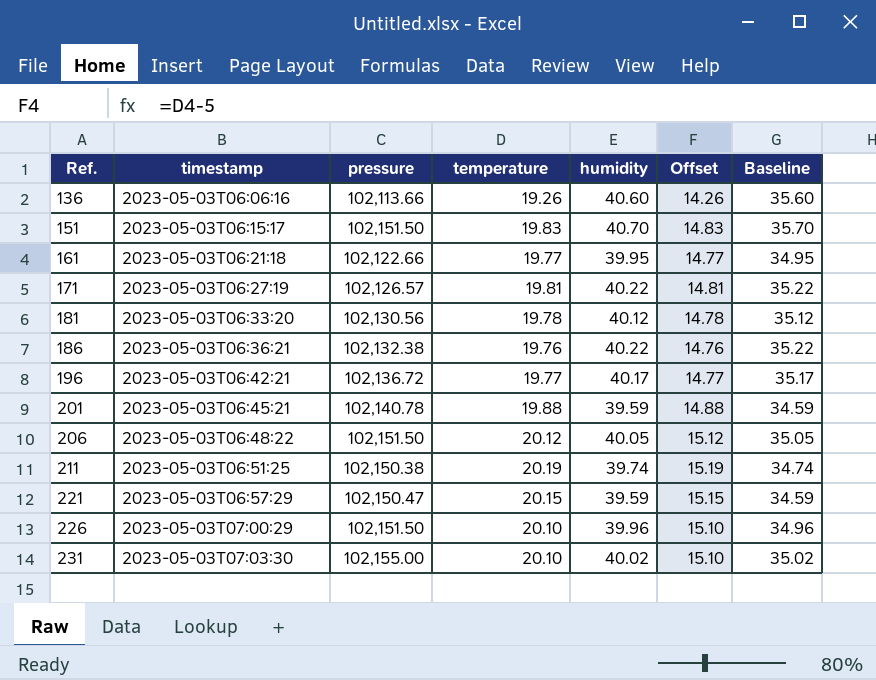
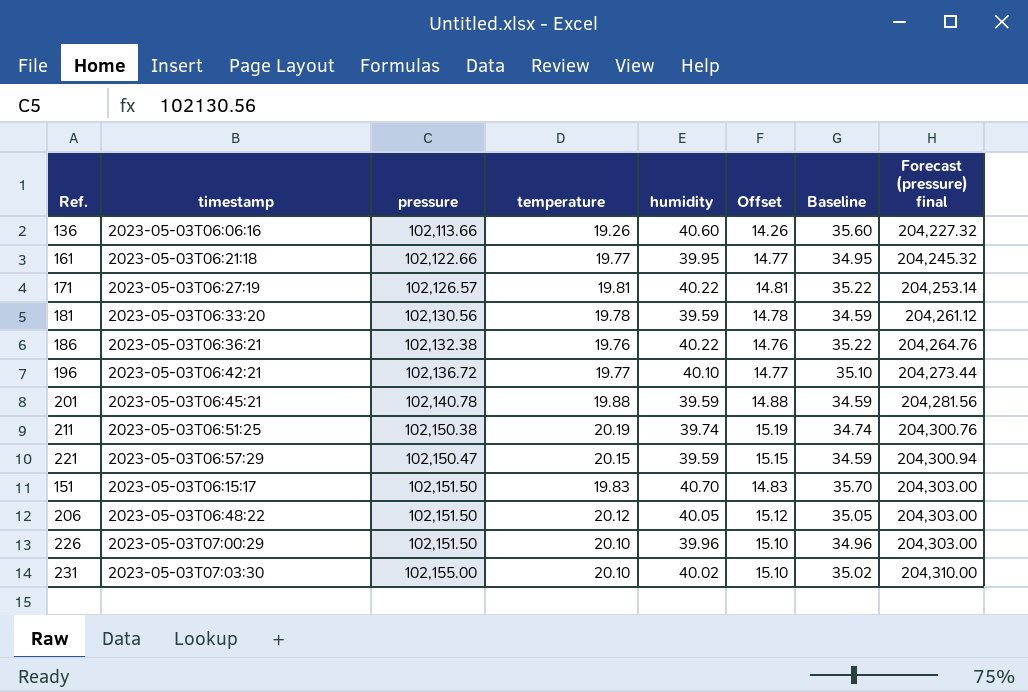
row order: Ref. ascending -> pressure ascending
column Forecast (pressure) final | formula: none -> [pressure] * 2
181 | humidity: 40.12 -> 39.59
181 | Baseline: 35.12 -> 34.59
196 | humidity: 40.17 -> 40.10
196 | Baseline: 35.17 -> 35.10

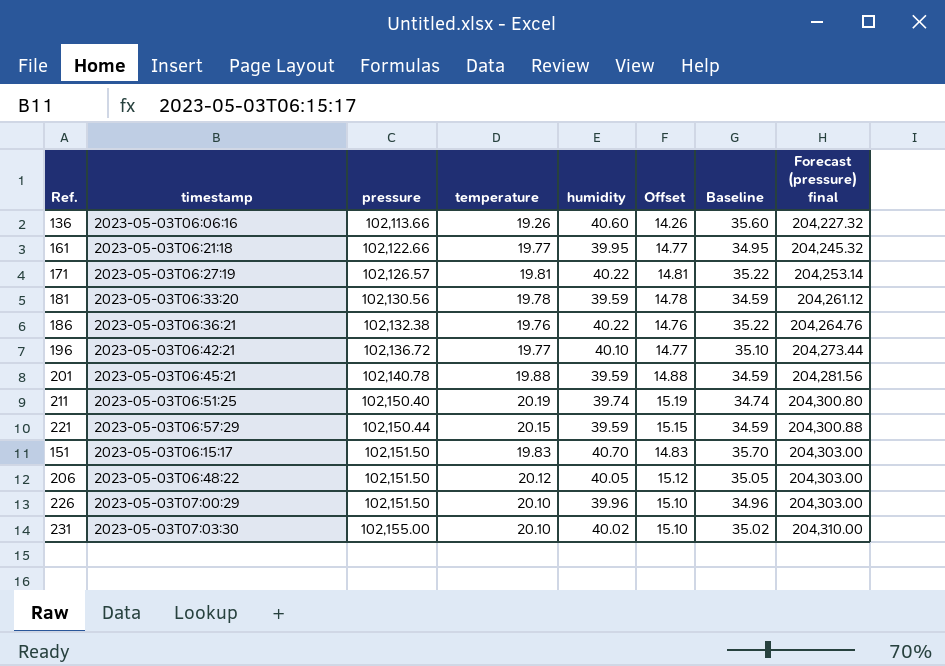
211 | pressure: 102,150.38 -> 102,150.40
211 | Forecast (pressure) final: 204,300.76 -> 204,300.80
221 | pressure: 102,150.47 -> 102,150.44
221 | Forecast (pressure) final: 204,300.94 -> 204,300.88

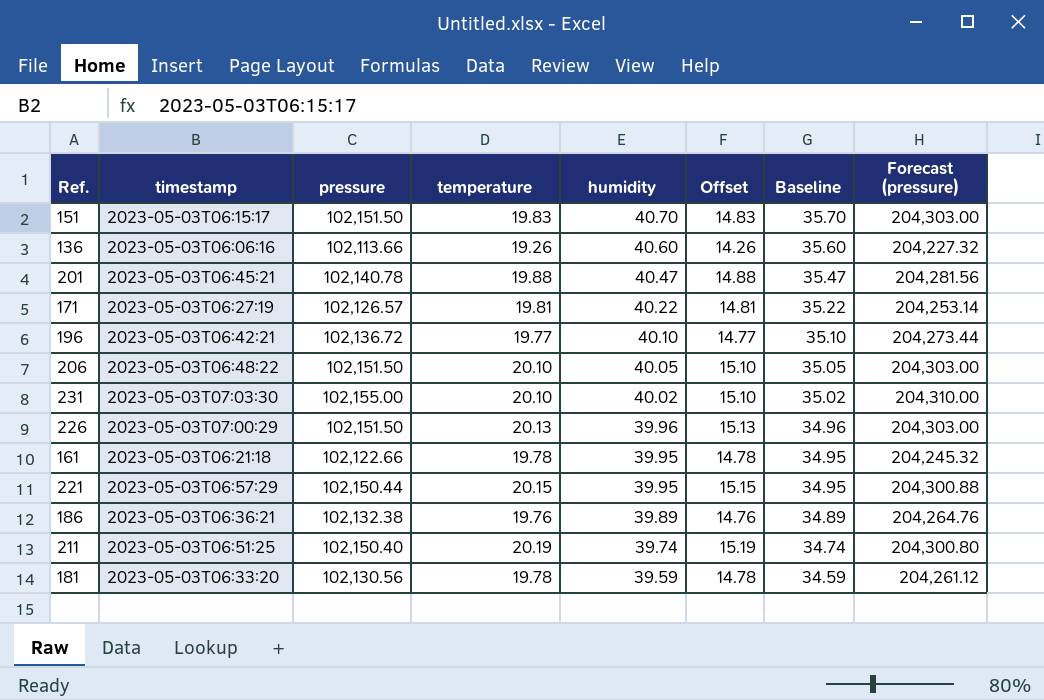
row order: pressure ascending -> humidity descending
column name: Forecast (pressure) final -> Forecast (pressure)
201 | humidity: 39.59 -> 40.47
201 | Baseline: 34.59 -> 35.47
206 | temperature: 20.12 -> 20.10
206 | Offset: 15.12 -> 15.10
226 | temperature: 20.10 -> 20.13
226 | Offset: 15.10 -> 15.13
161 | temperature: 19.77 -> 19.78
161 | Offset: 14.77 -> 14.78
221 | humidity: 39.59 -> 39.95
221 | Baseline: 34.59 -> 34.95
186 | humidity: 40.22 -> 39.89
186 | Baseline: 35.22 -> 34.89

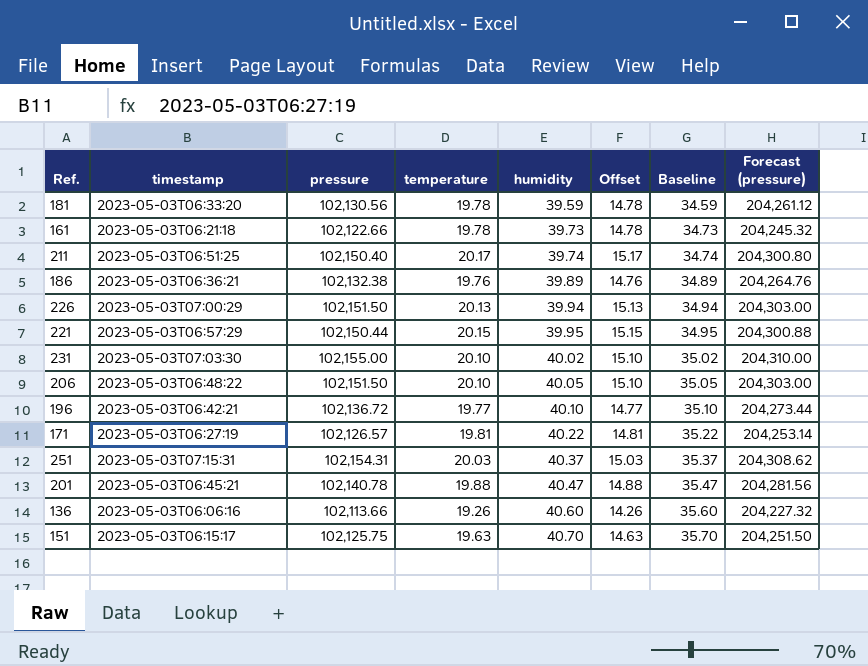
row order: humidity descending -> humidity ascending
161 | humidity: 39.95 -> 39.73
161 | Baseline: 34.95 -> 34.73
211 | temperature: 20.19 -> 20.17
211 | Offset: 15.19 -> 15.17
226 | humidity: 39.96 -> 39.94
226 | Baseline: 34.96 -> 34.94
row 251: none -> 2023-05-03T07:15:31 | 102,154.31 | 20.03 | 40.37 | 15.03 | 35.37 | 204,308.62
151 | pressure: 102,151.50 -> 102,125.75
151 | temperature: 19.83 -> 19.63
151 | Offset: 14.83 -> 14.63
151 | Forecast (pressure): 204,303.00 -> 204,251.50

